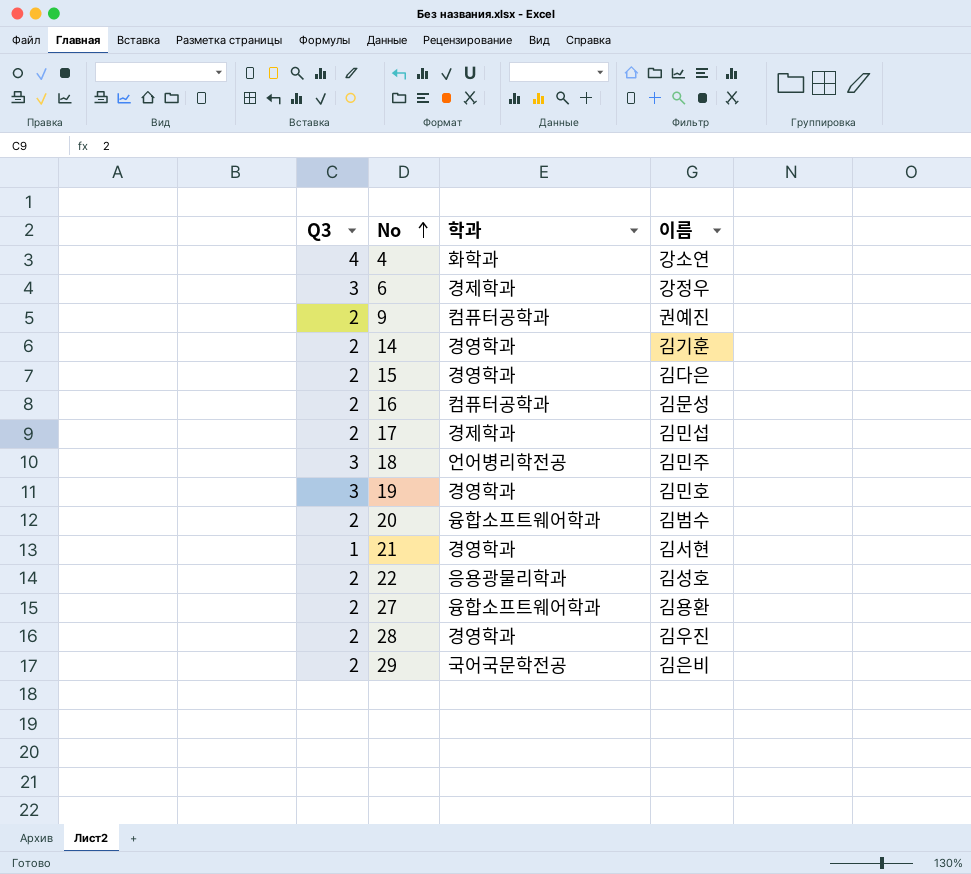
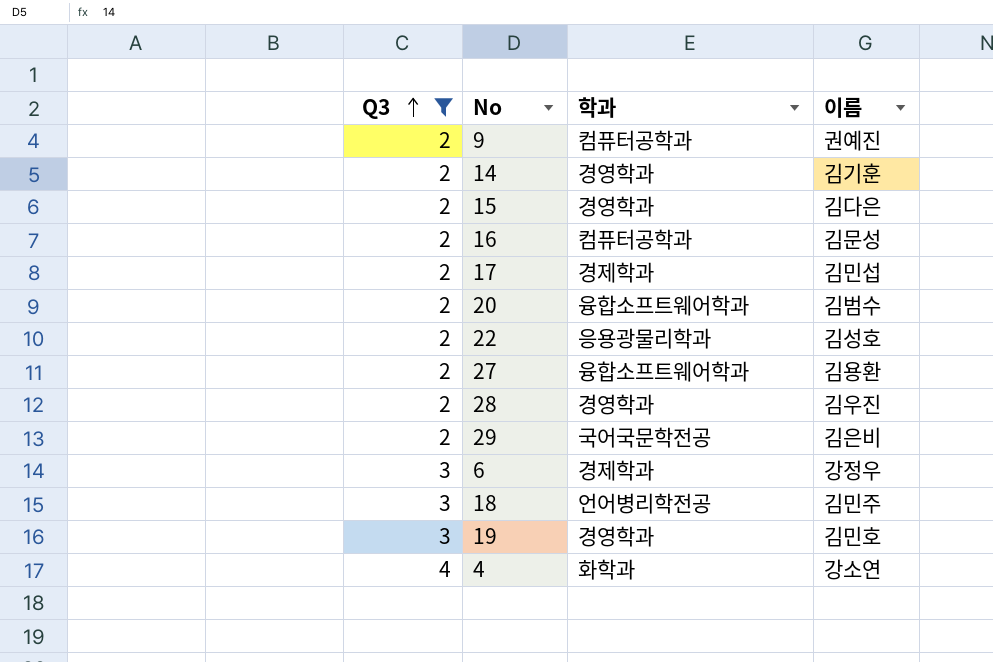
filter: none -> Q3 != 1
row order: No ascending -> Q3 ascending

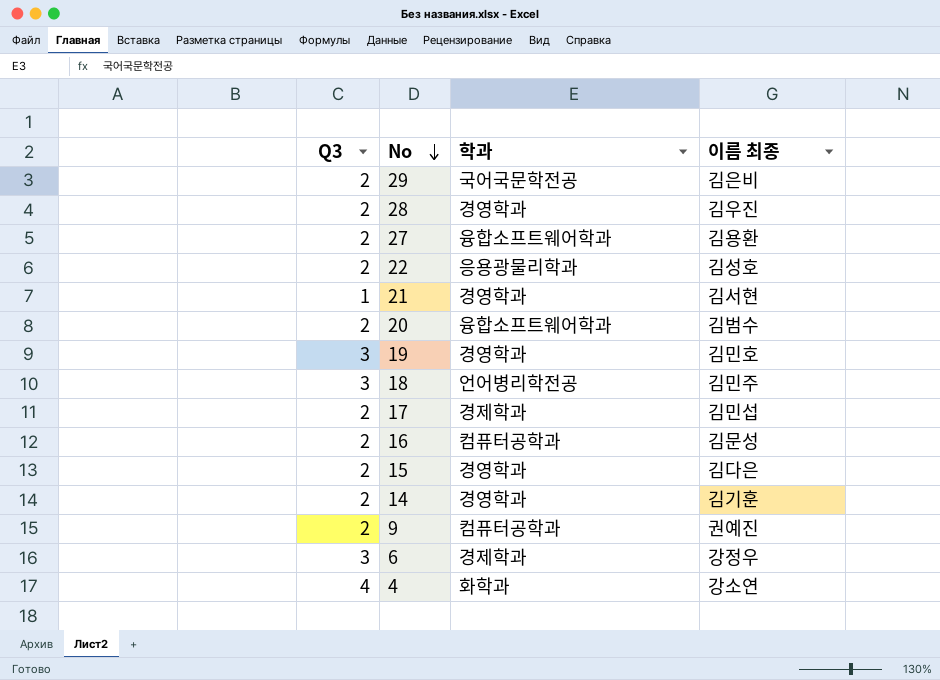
filter: Q3 != 1 -> none
row order: Q3 ascending -> No descending
column name: 이름 -> 이름 최종

